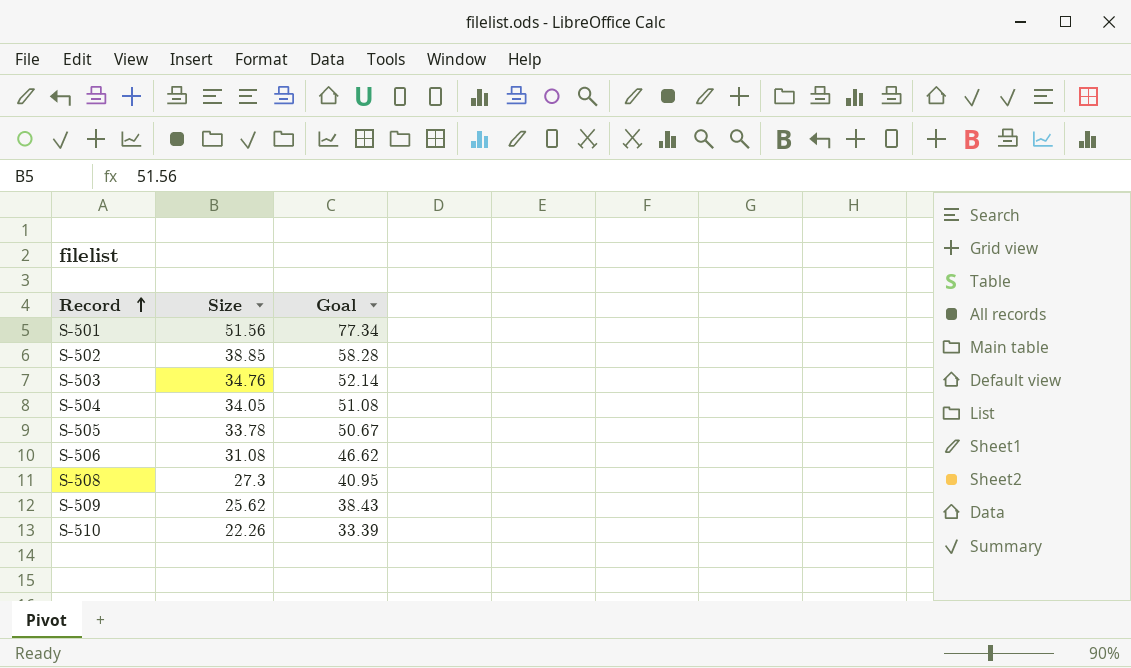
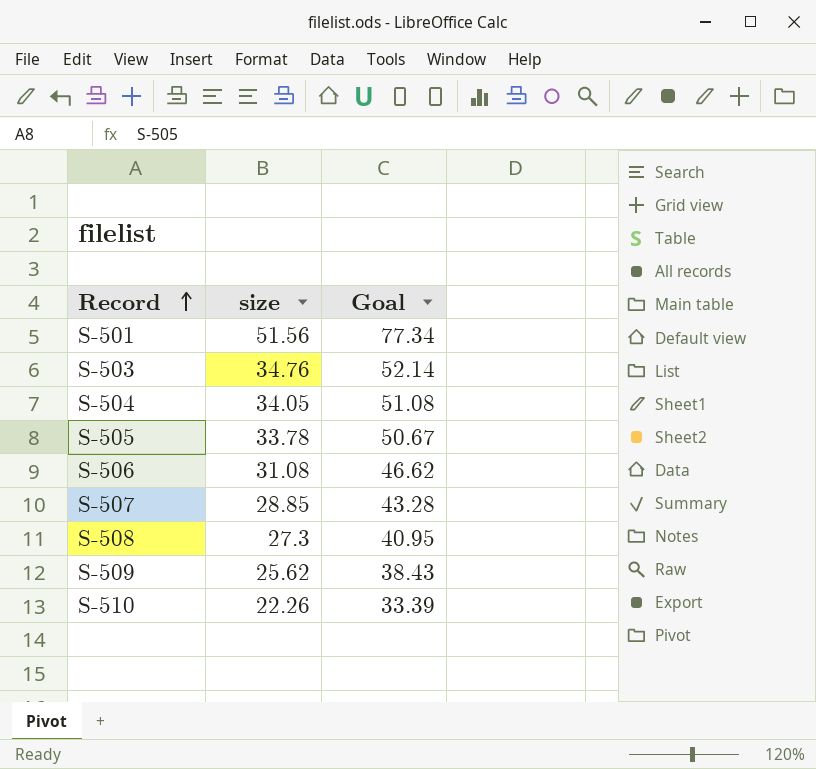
column name: Size -> size
row S-502: 38.85 | 58.28 -> none
row S-507: none -> 28.85 | 43.28

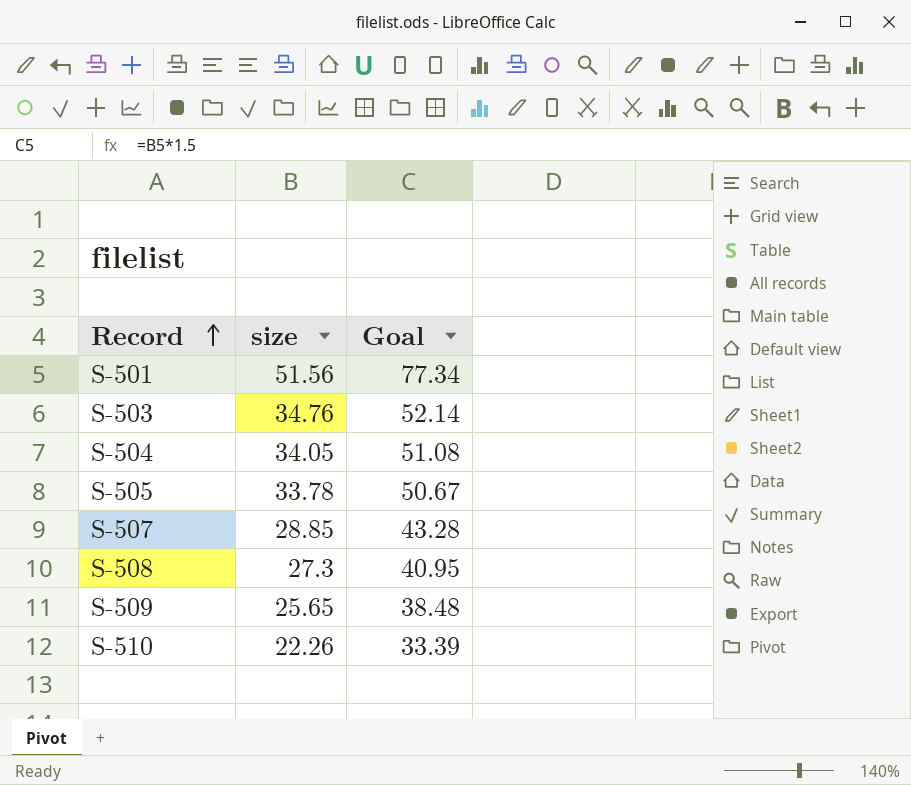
row S-506: 31.08 | 46.62 -> none
S-509 | size: 25.62 -> 25.65
S-509 | Goal: 38.43 -> 38.48

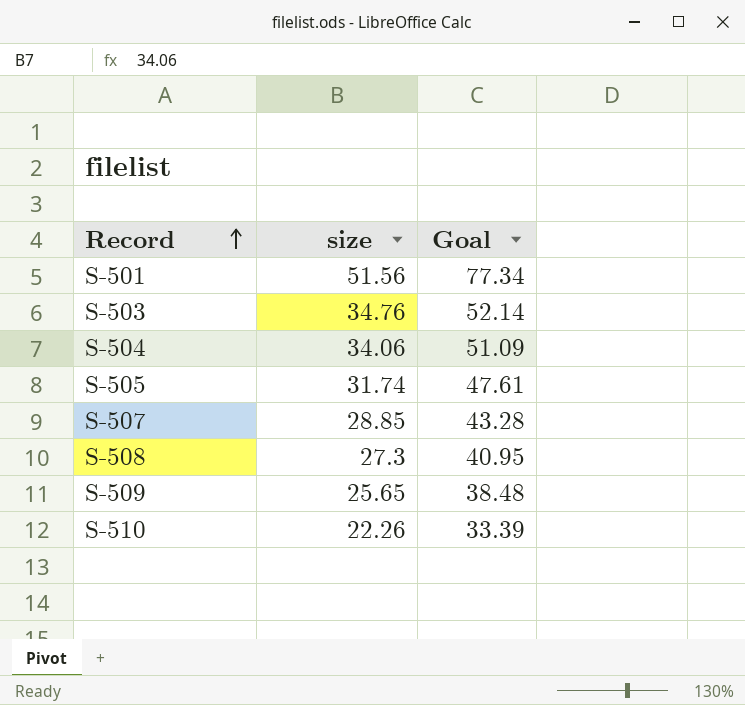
S-504 | size: 34.05 -> 34.06
S-504 | Goal: 51.08 -> 51.09
S-505 | size: 33.78 -> 31.74
S-505 | Goal: 50.67 -> 47.61

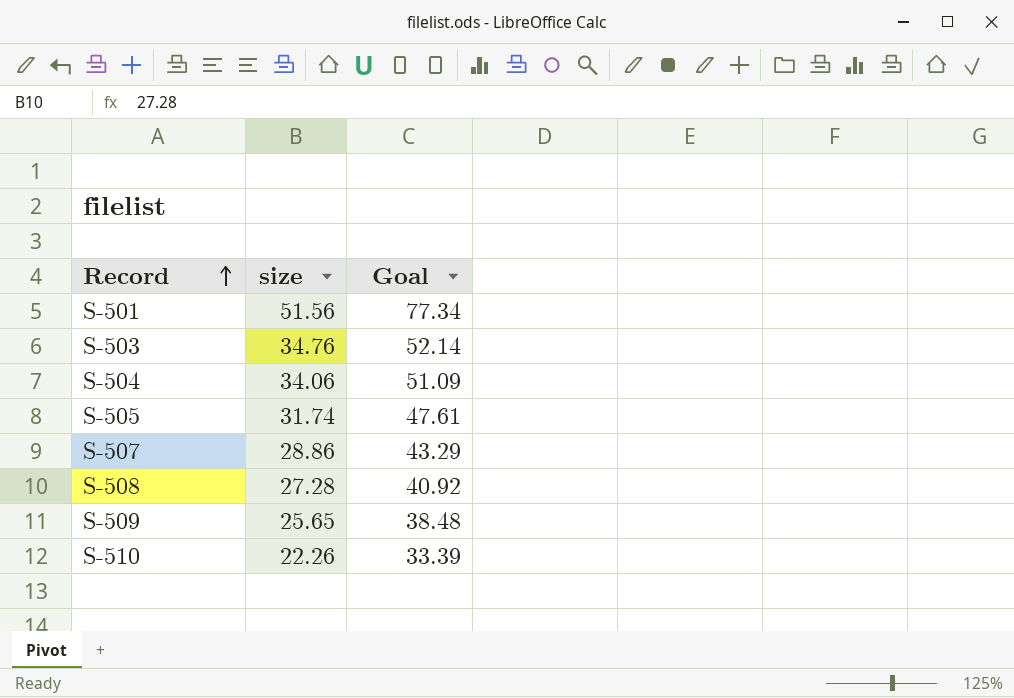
S-507 | size: 28.85 -> 28.86
S-507 | Goal: 43.28 -> 43.29
S-508 | size: 27.3 -> 27.28
S-508 | Goal: 40.95 -> 40.92

